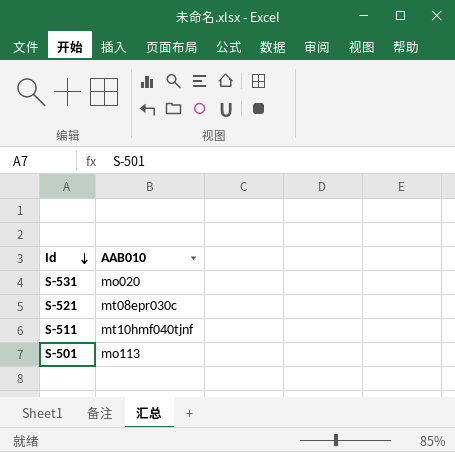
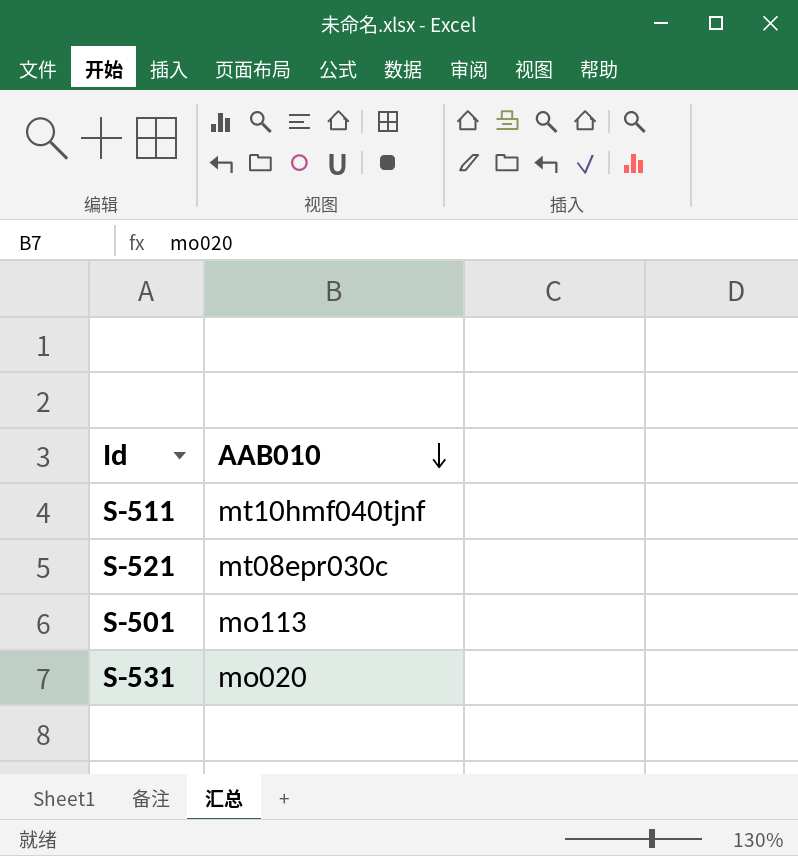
row order: Id descending -> AAB010 descending

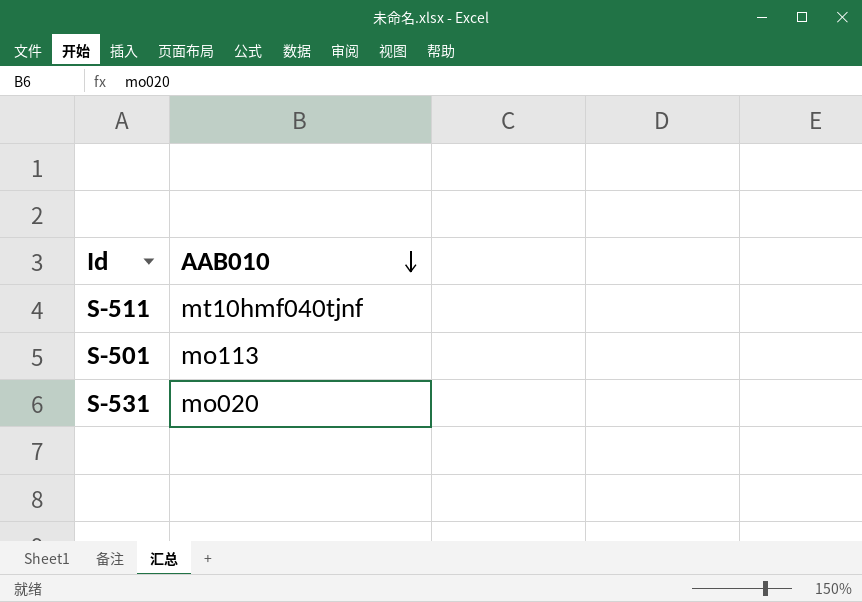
row S-521: mt08epr030c -> none

